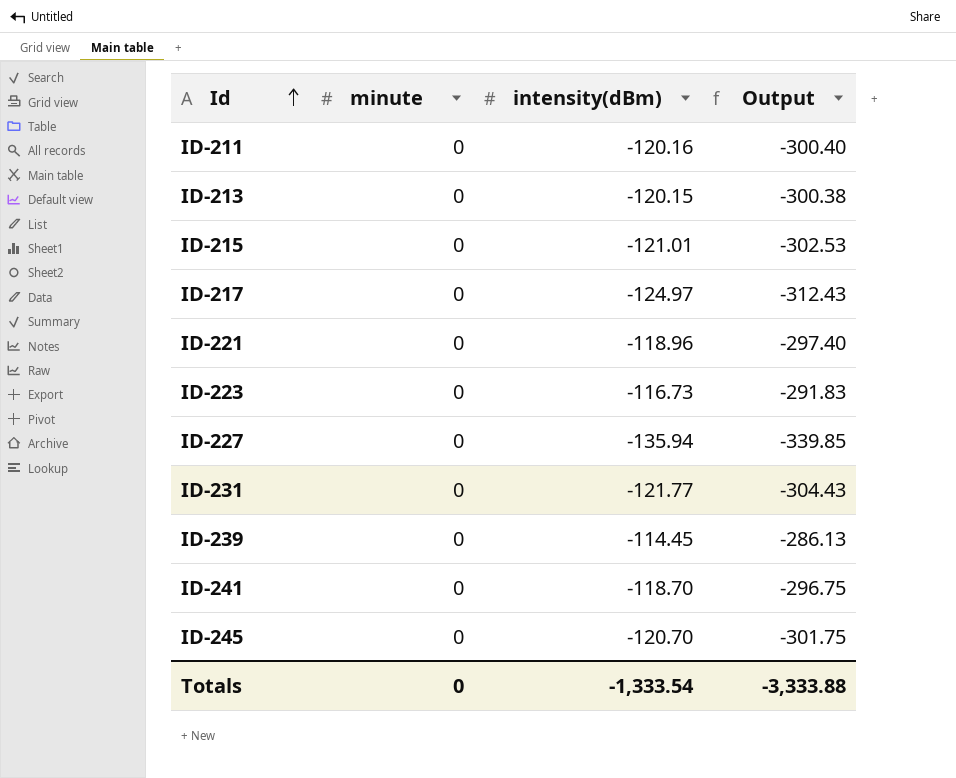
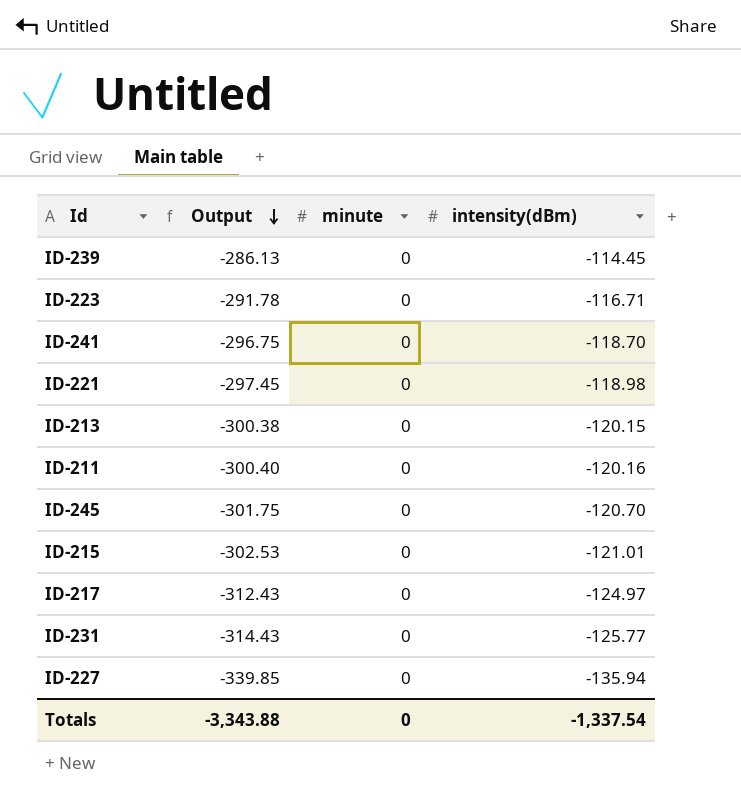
row order: Id ascending -> Output descending
column Output | position: 4 -> 2
ID-223 | Output: -291.83 -> -291.78
ID-223 | intensity(dBm): -116.73 -> -116.71
ID-221 | Output: -297.40 -> -297.45
ID-221 | intensity(dBm): -118.96 -> -118.98
ID-231 | Output: -304.43 -> -314.43
ID-231 | intensity(dBm): -121.77 -> -125.77
Totals | Output: -3,333.88 -> -3,343.88
Totals | intensity(dBm): -1,333.54 -> -1,337.54

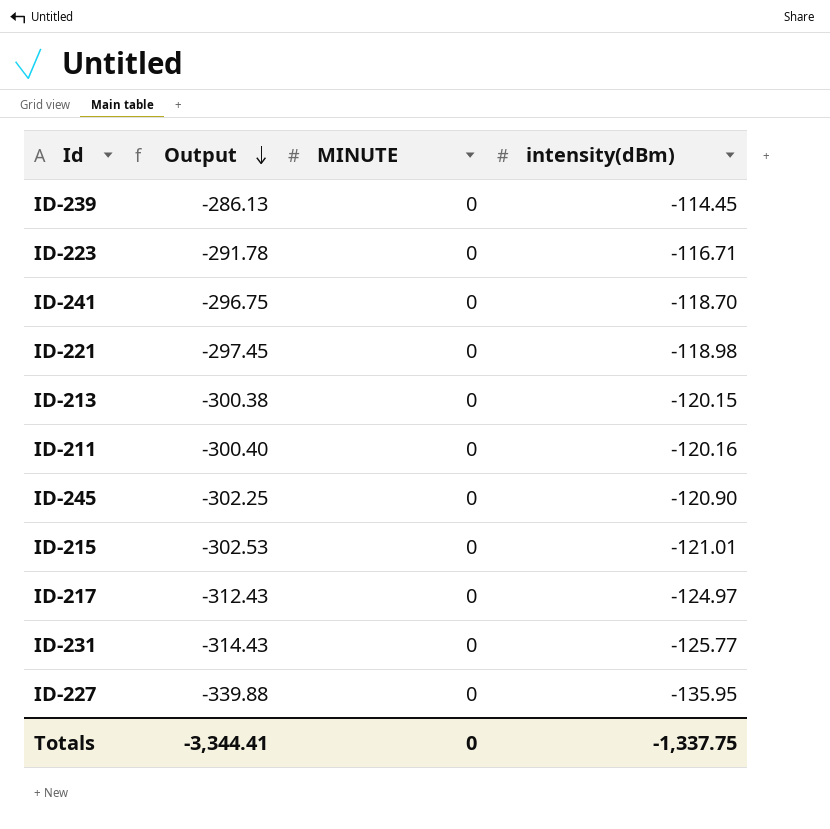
column name: minute -> MINUTE
ID-245 | Output: -301.75 -> -302.25
ID-245 | intensity(dBm): -120.70 -> -120.90
ID-227 | Output: -339.85 -> -339.88
ID-227 | intensity(dBm): -135.94 -> -135.95
Totals | Output: -3,343.88 -> -3,344.41
Totals | intensity(dBm): -1,337.54 -> -1,337.75

